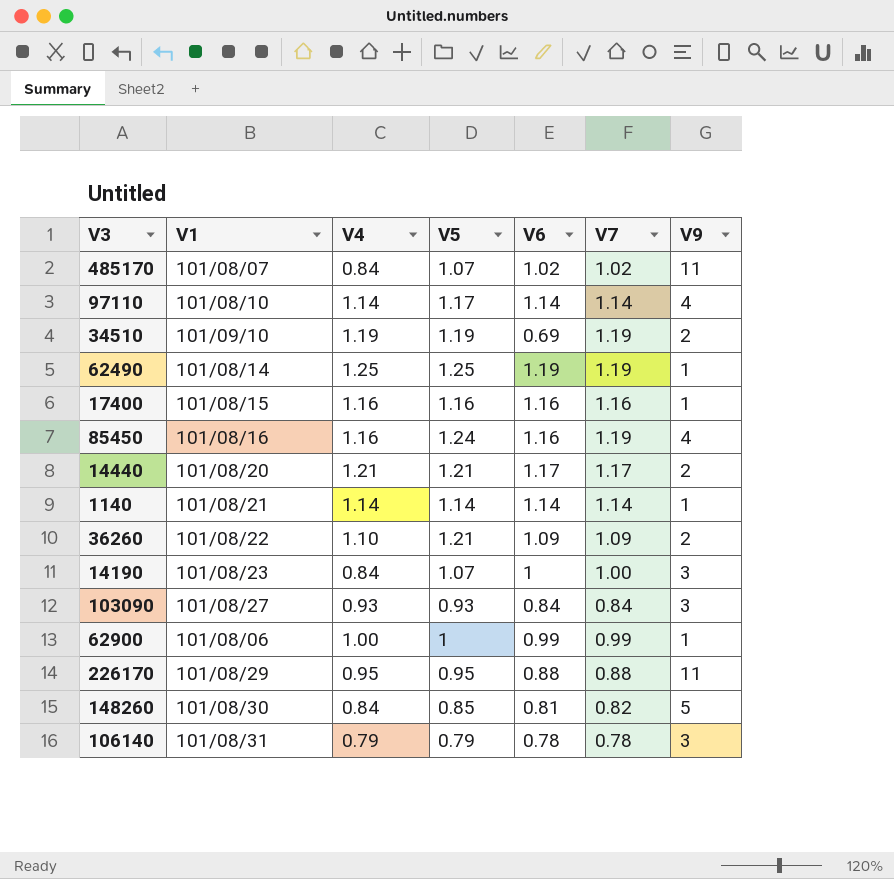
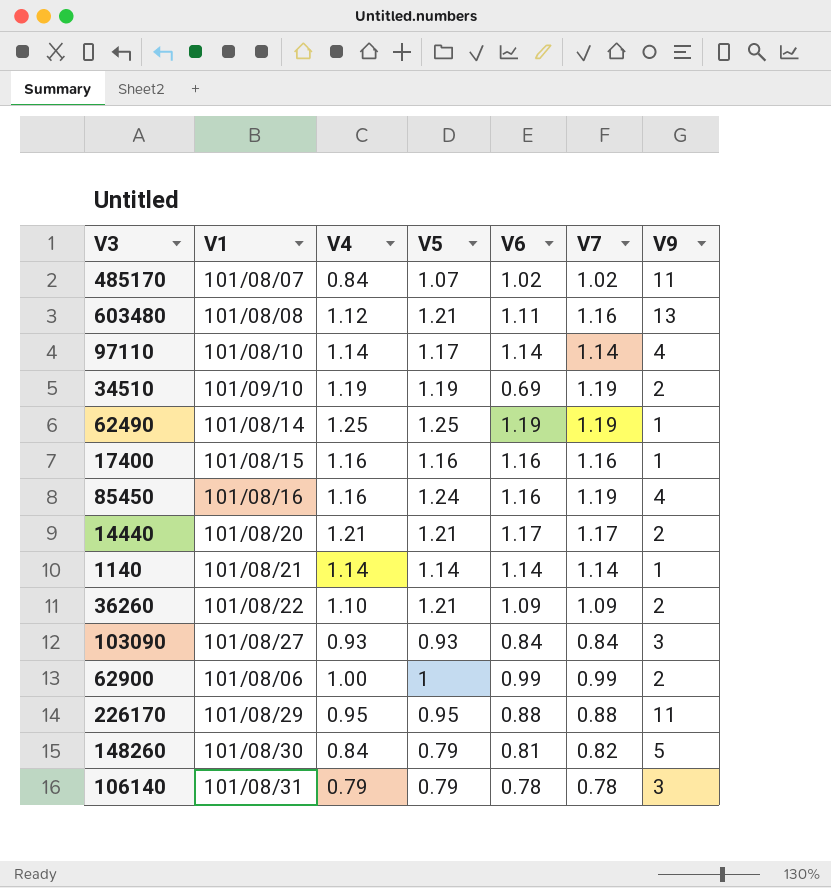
row 14190: 101/08/23 | 0.84 | 1.07 | 1 | 1.00 | 3 -> none
row 603480: none -> 101/08/08 | 1.12 | 1.21 | 1.11 | 1.16 | 13
62900 | V9: 1 -> 2
148260 | V5: 0.85 -> 0.79

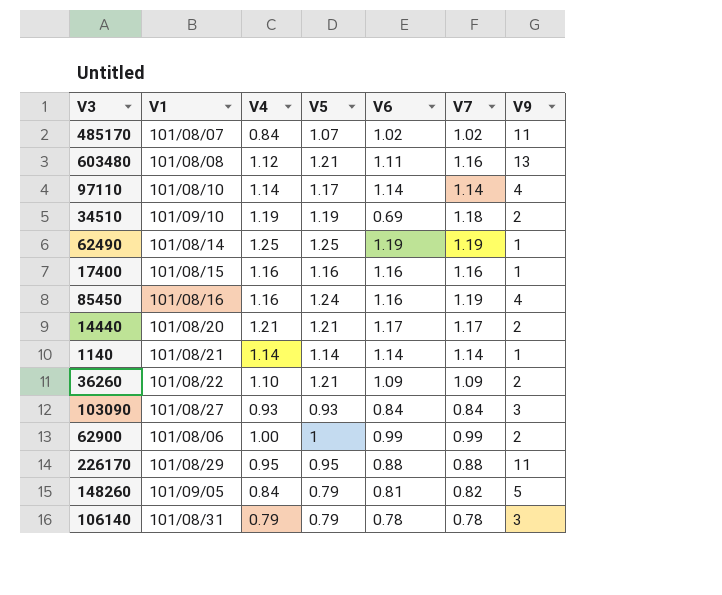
34510 | V7: 1.19 -> 1.18
148260 | V1: 101/08/30 -> 101/09/05

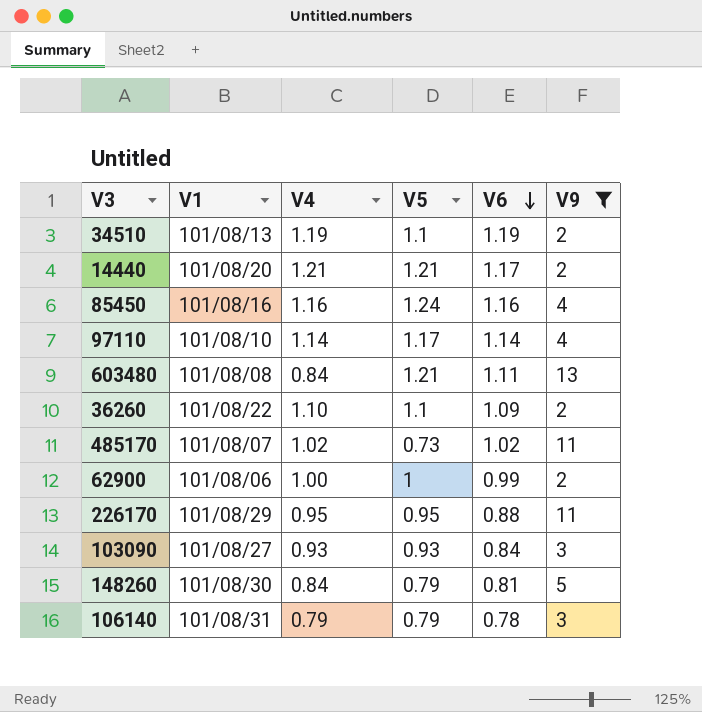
filter: none -> V9 != 1
row order: none -> V6 descending
column V7 | position: 6 -> none
34510 | V1: 101/09/10 -> 101/08/13
34510 | V5: 1.19 -> 1.1
34510 | V6: 0.69 -> 1.19
603480 | V4: 1.12 -> 0.84
36260 | V5: 1.21 -> 1.1
485170 | V4: 0.84 -> 1.02
485170 | V5: 1.07 -> 0.73
148260 | V1: 101/09/05 -> 101/08/30

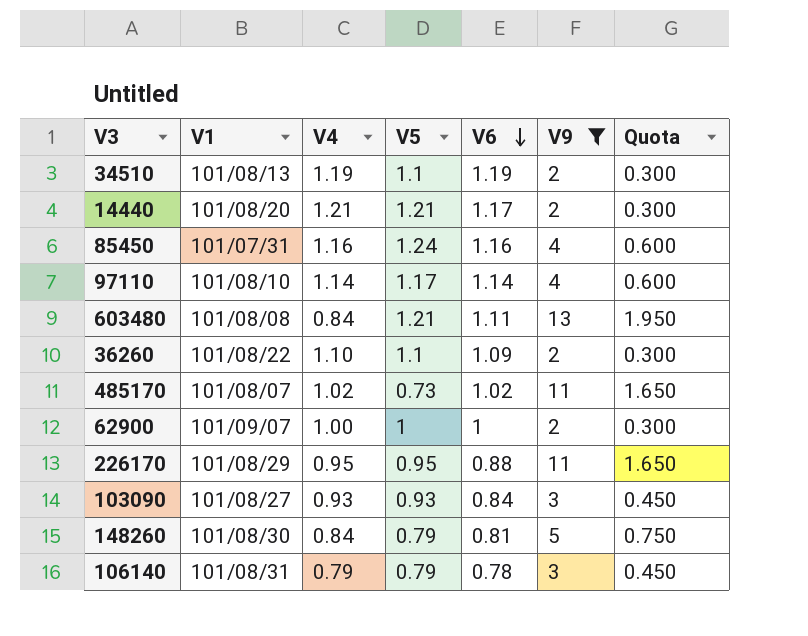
column Quota | formula: none -> [V9] * 0.15
85450 | V1: 101/08/16 -> 101/07/31
62900 | V1: 101/08/06 -> 101/09/07
62900 | V6: 0.99 -> 1

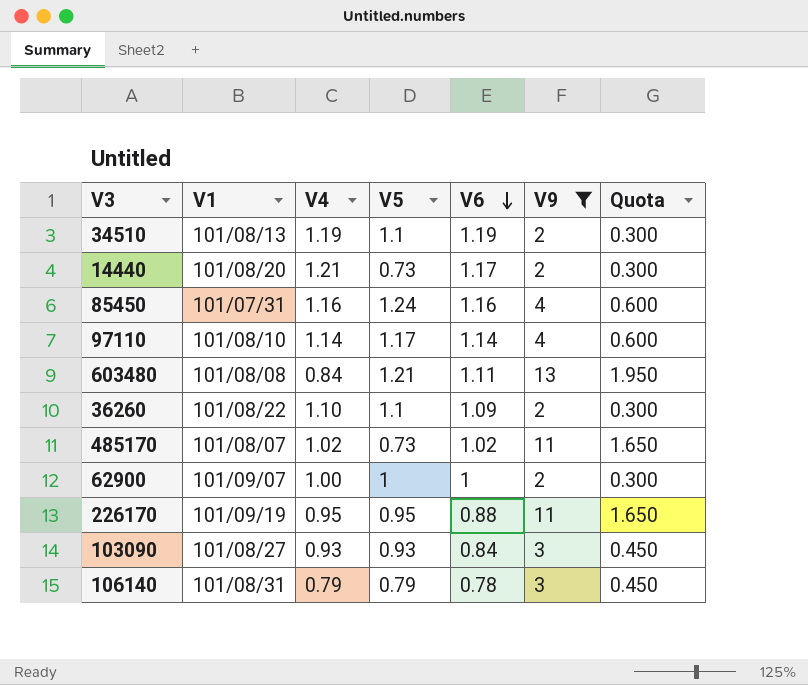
row 148260: 101/08/30 | 0.84 | 0.79 | 0.81 | 5 | 0.750 -> none
14440 | V5: 1.21 -> 0.73
226170 | V1: 101/08/29 -> 101/09/19

